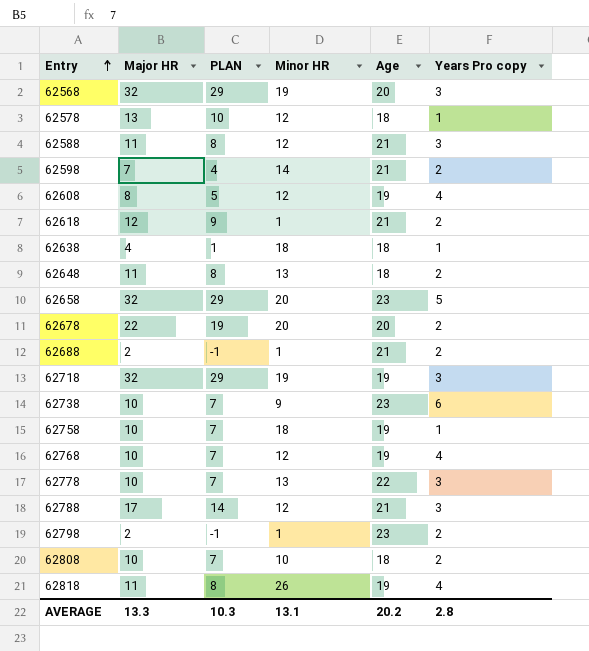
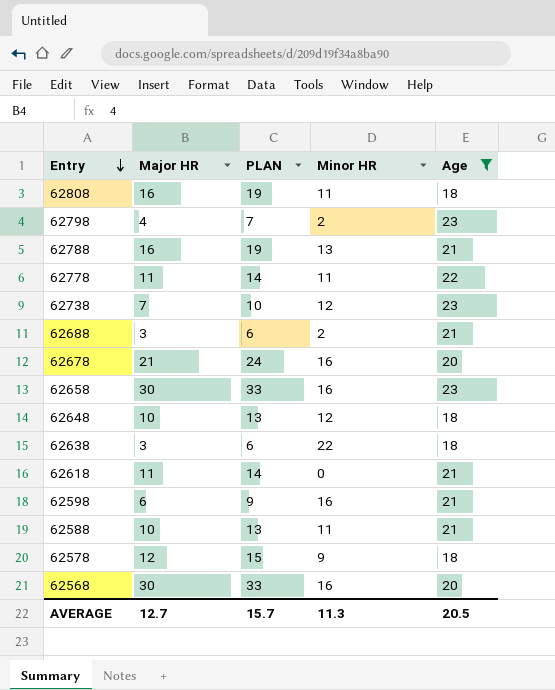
filter: none -> Age != 19
row order: Entry ascending -> Entry descending
column Years Pro copy | position: 6 -> none
column PLAN | formula: [Major HR] - 3 -> [Major HR] + 3
62808 | Major HR: 10 -> 16
62808 | Minor HR: 10 -> 11
62798 | Major HR: 2 -> 4
62798 | Minor HR: 1 -> 2
62788 | Major HR: 17 -> 16
62788 | Minor HR: 12 -> 13
62778 | Major HR: 10 -> 11
62778 | Minor HR: 13 -> 11
62738 | Major HR: 10 -> 7
62738 | Minor HR: 9 -> 12
62688 | Major HR: 2 -> 3
62688 | Minor HR: 1 -> 2
62678 | Major HR: 22 -> 21
62678 | Minor HR: 20 -> 16
62658 | Major HR: 32 -> 30
62658 | Minor HR: 20 -> 16
62648 | Major HR: 11 -> 10
62648 | Minor HR: 13 -> 12
62638 | Major HR: 4 -> 3
62638 | Minor HR: 18 -> 22
62618 | Major HR: 12 -> 11
62618 | Minor HR: 1 -> 0
62598 | Major HR: 7 -> 6
62598 | Minor HR: 14 -> 16
62588 | Major HR: 11 -> 10
62588 | Minor HR: 12 -> 11
62578 | Major HR: 13 -> 12
62578 | Minor HR: 12 -> 9
62568 | Major HR: 32 -> 30
62568 | Minor HR: 19 -> 16
AVERAGE | Major HR: 13.3 -> 12.7
AVERAGE | PLAN: 10.3 -> 15.7
AVERAGE | Minor HR: 13.1 -> 11.3
AVERAGE | Age: 20.2 -> 20.5

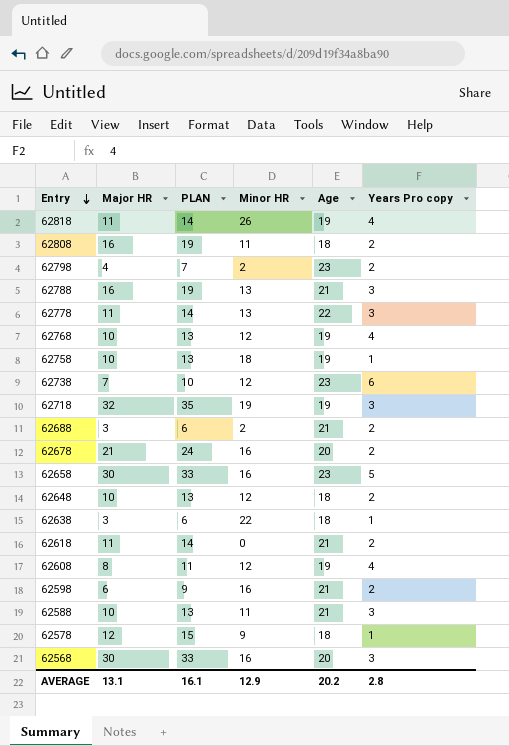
filter: Age != 19 -> none
column Years Pro copy | position: none -> 6
62778 | Minor HR: 11 -> 13
AVERAGE | Major HR: 12.7 -> 13.1
AVERAGE | PLAN: 15.7 -> 16.1
AVERAGE | Minor HR: 11.3 -> 12.9
AVERAGE | Age: 20.5 -> 20.2

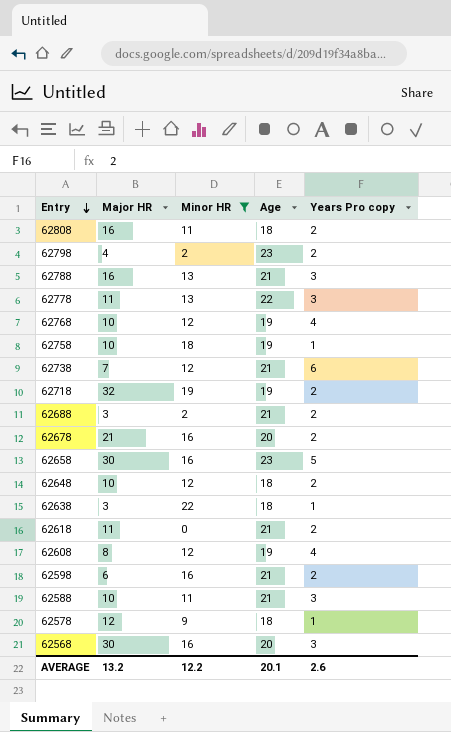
filter: none -> Minor HR != 26
column PLAN | formula: [Major HR] + 3 -> none
62738 | Age: 23 -> 21
62718 | Years Pro copy: 3 -> 2
AVERAGE | Major HR: 13.1 -> 13.2
AVERAGE | Minor HR: 12.9 -> 12.2
AVERAGE | Age: 20.2 -> 20.1
AVERAGE | Years Pro copy: 2.8 -> 2.6

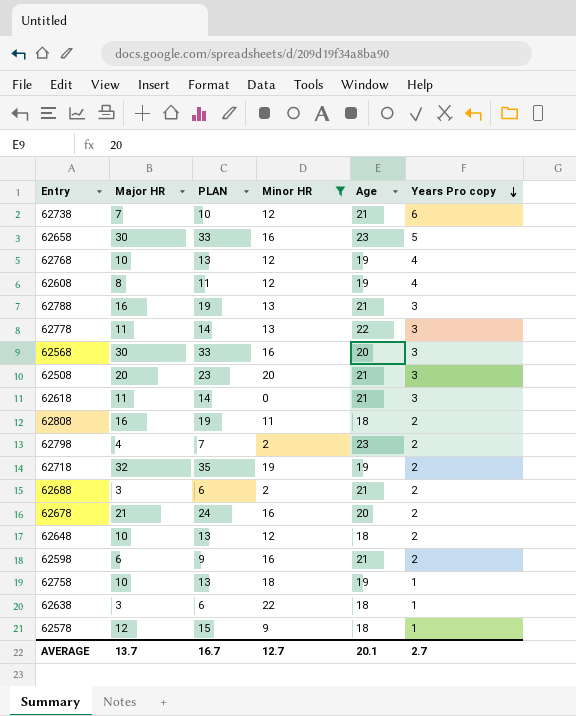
row order: Entry descending -> Years Pro copy descending
column PLAN | formula: none -> [Major HR] + 3
row 62588: 10 | 11 | 21 | 3 -> none
row 62508: none -> 20 | 23 | 20 | 21 | 3
62618 | Years Pro copy: 2 -> 3
AVERAGE | Major HR: 13.2 -> 13.7
AVERAGE | Minor HR: 12.2 -> 12.7
AVERAGE | Years Pro copy: 2.6 -> 2.7

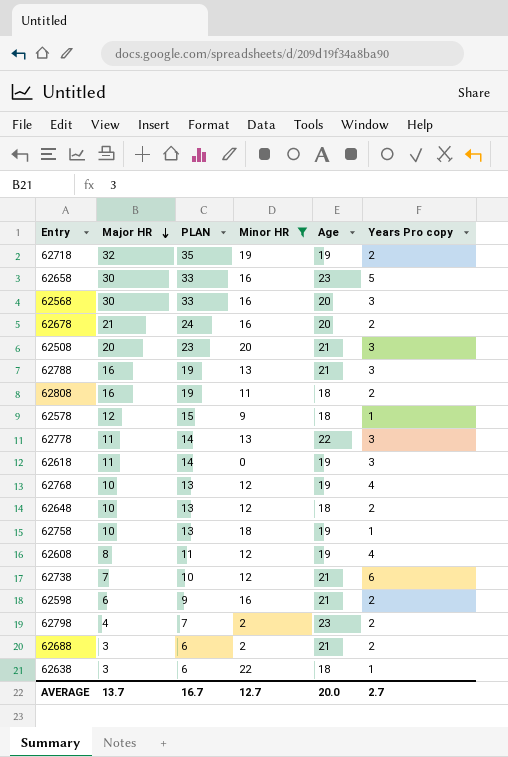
row order: Years Pro copy descending -> Major HR descending
62618 | Age: 21 -> 19
AVERAGE | Age: 20.1 -> 20.0

